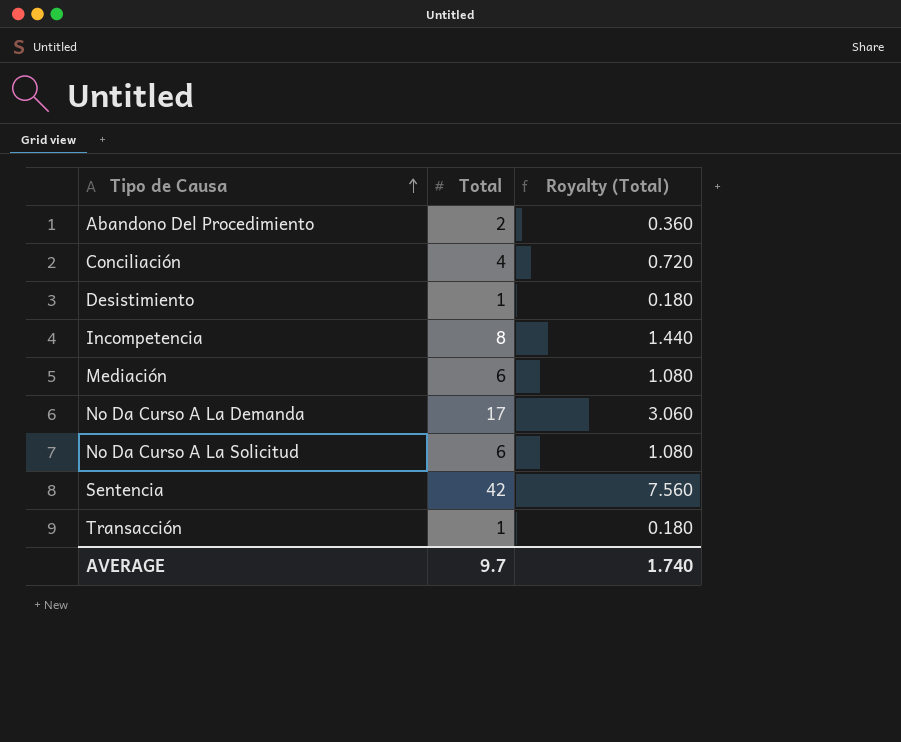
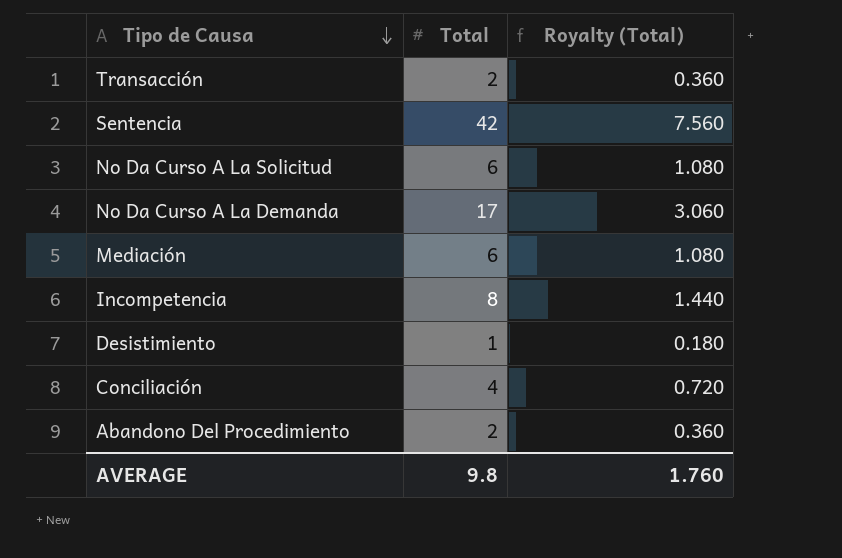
row order: Tipo de Causa ascending -> Tipo de Causa descending
Transacción | Total: 1 -> 2
Transacción | Royalty (Total): 0.180 -> 0.360
AVERAGE | Total: 9.7 -> 9.8
AVERAGE | Royalty (Total): 1.740 -> 1.760

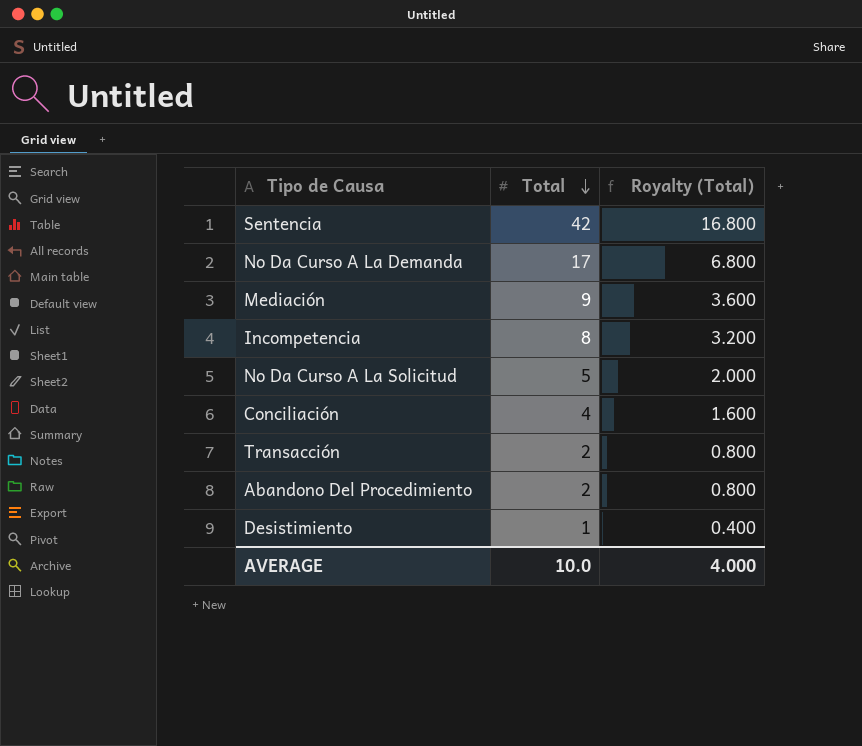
row order: Tipo de Causa descending -> Total descending
column Royalty (Total) | formula: [Total] * 0.18 -> [Total] * 0.4
Mediación | Total: 6 -> 9
No Da Curso A La Solicitud | Total: 6 -> 5
AVERAGE | Total: 9.8 -> 10.0
AVERAGE | Royalty (Total): 1.760 -> 4.000

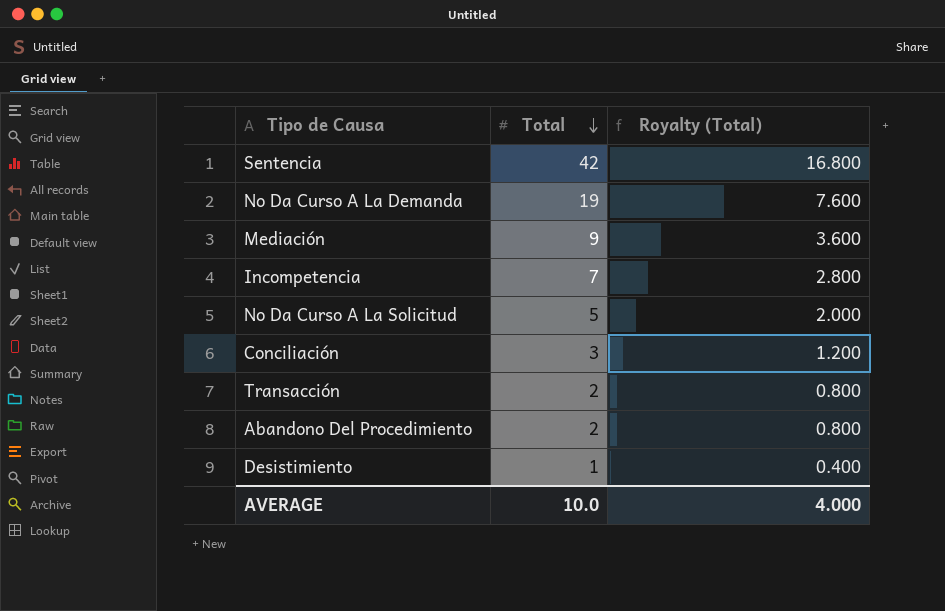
No Da Curso A La Demanda | Total: 17 -> 19
No Da Curso A La Demanda | Royalty (Total): 6.800 -> 7.600
Incompetencia | Total: 8 -> 7
Incompetencia | Royalty (Total): 3.200 -> 2.800
Conciliación | Total: 4 -> 3
Conciliación | Royalty (Total): 1.600 -> 1.200

